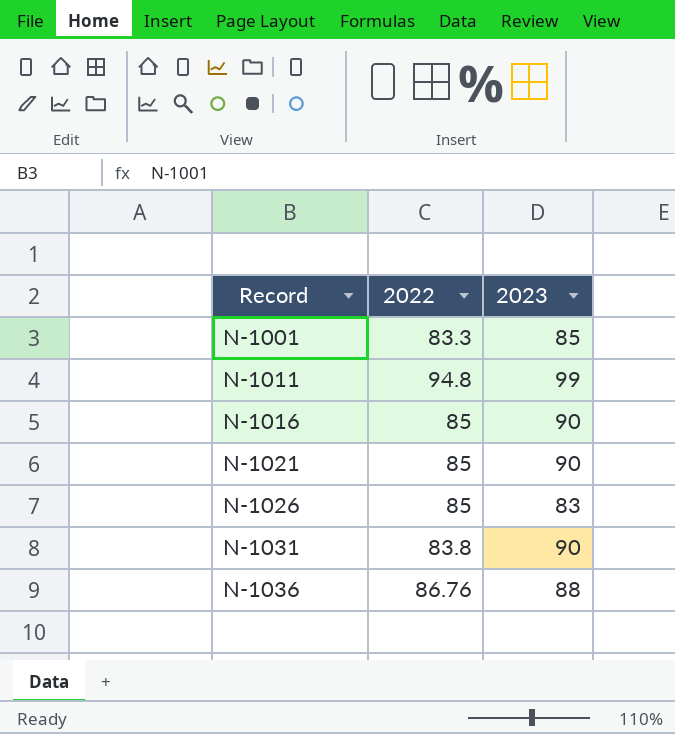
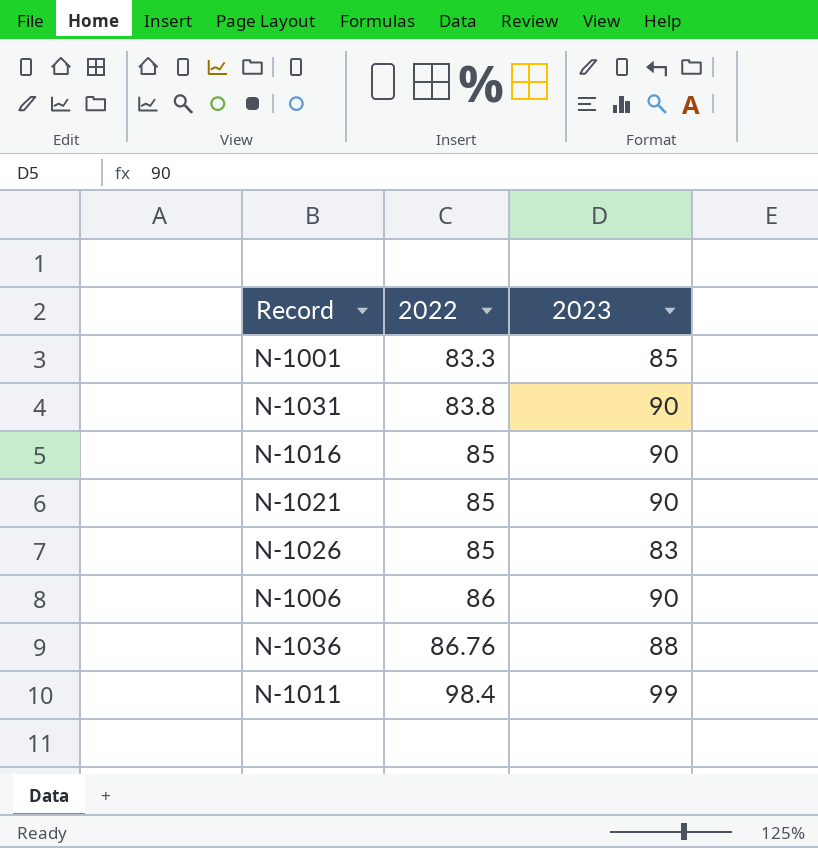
row order: Record ascending -> 2022 ascending
row N-1006: none -> 86 | 90
N-1011 | 2022: 94.8 -> 98.4

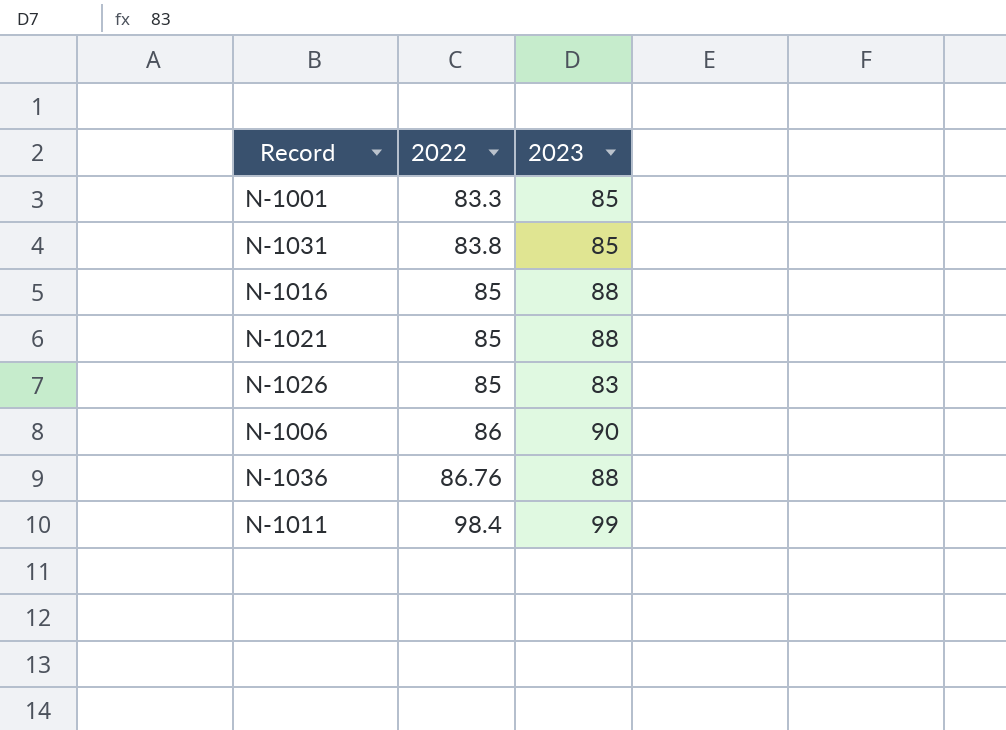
N-1031 | 2023: 90 -> 85
N-1016 | 2023: 90 -> 88
N-1021 | 2023: 90 -> 88

